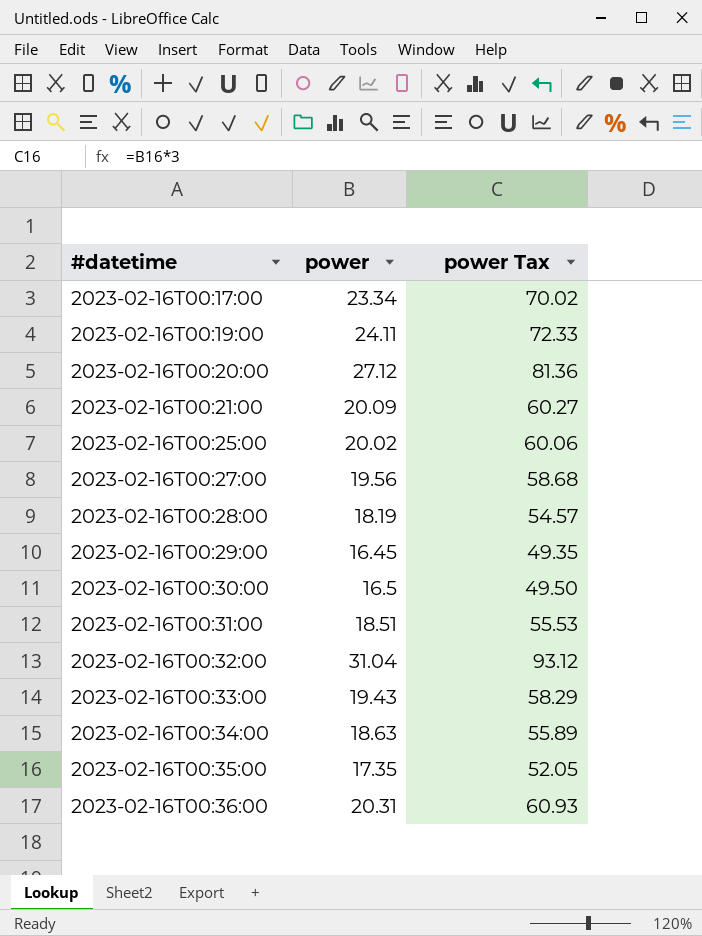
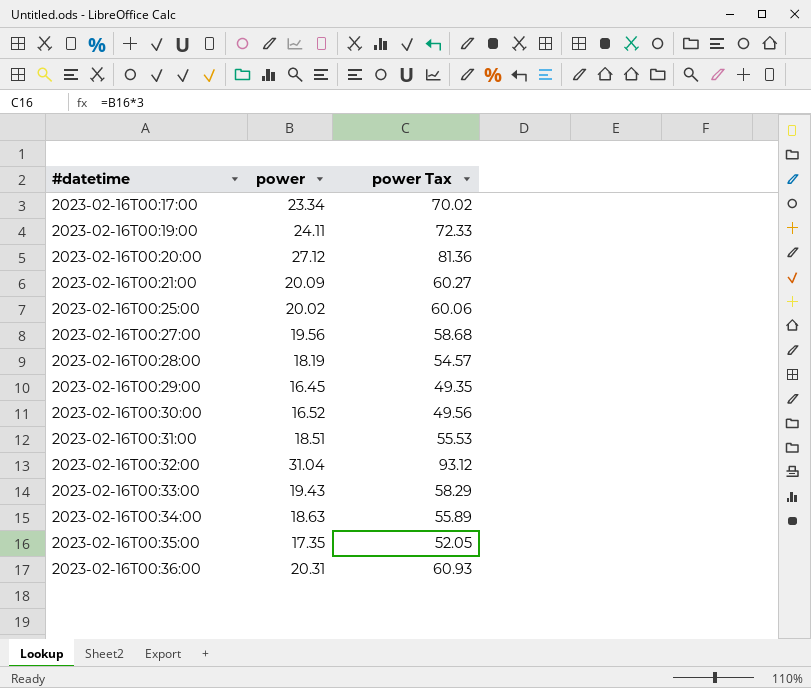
2023-02-16T00:30:00 | power: 16.5 -> 16.52
2023-02-16T00:30:00 | power Tax: 49.50 -> 49.56

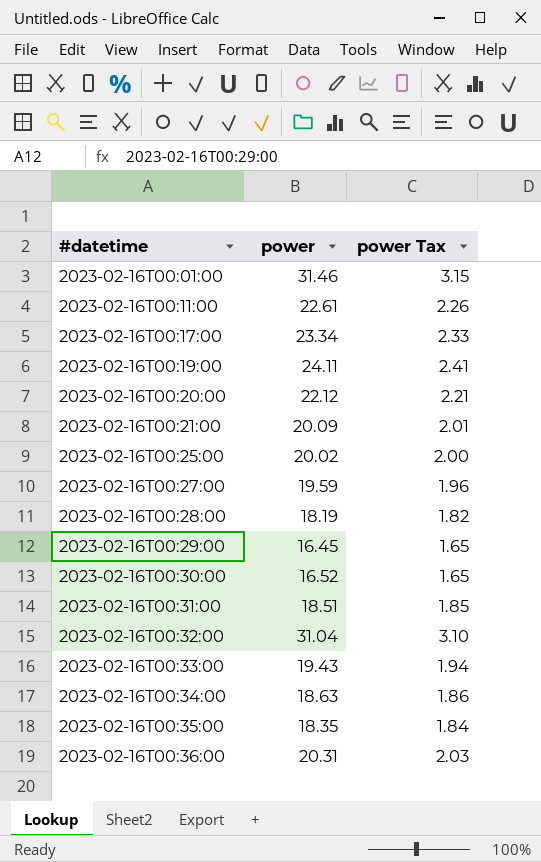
column power Tax | formula: [power] * 3 -> [power] * 0.1
row 2023-02-16T00:01:00: none -> 31.46 | 3.15
row 2023-02-16T00:11:00: none -> 22.61 | 2.26
2023-02-16T00:20:00 | power: 27.12 -> 22.12
2023-02-16T00:27:00 | power: 19.56 -> 19.59
2023-02-16T00:35:00 | power: 17.35 -> 18.35

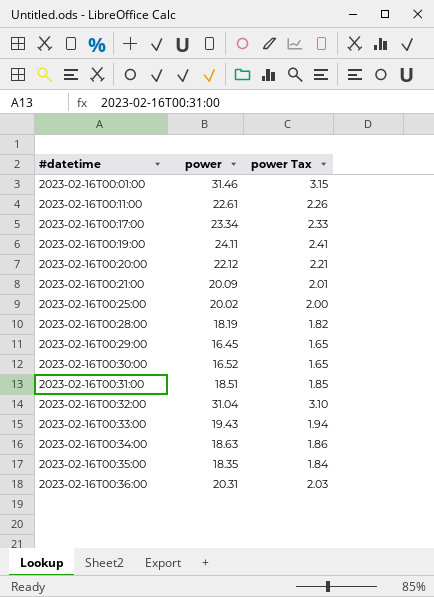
row 2023-02-16T00:27:00: 19.59 | 1.96 -> none

